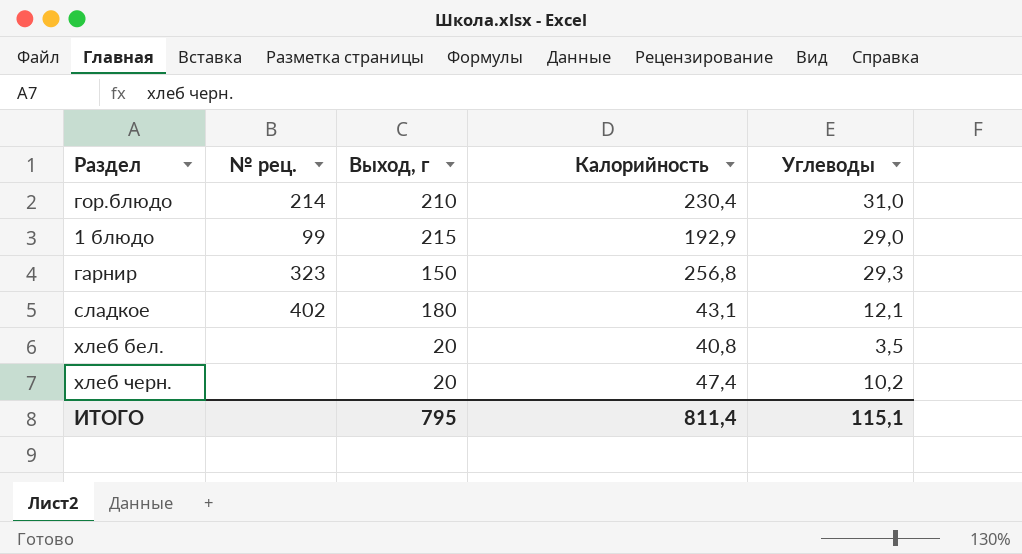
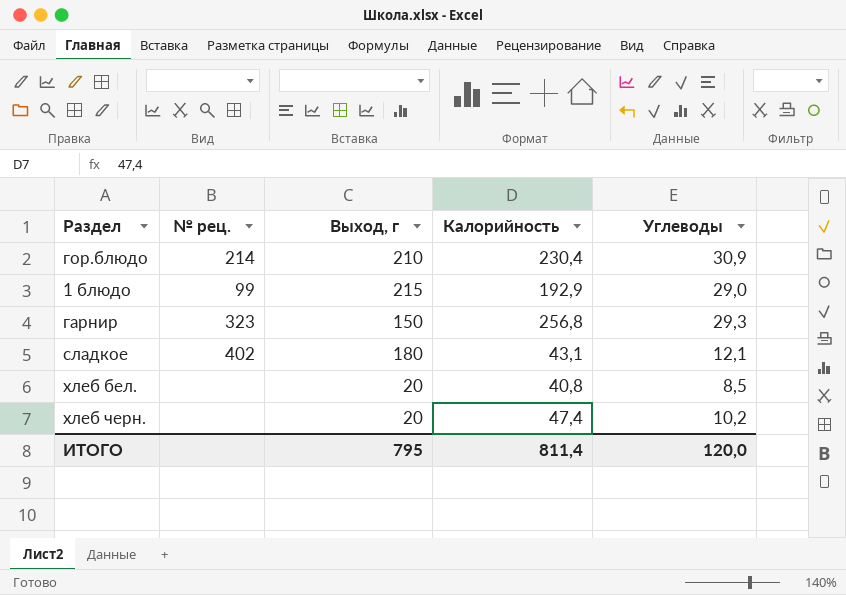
гор.блюдо | Углеводы: 31,0 -> 30,9
хлеб бел. | Углеводы: 3,5 -> 8,5
ИТОГО | Углеводы: 115,1 -> 120,0

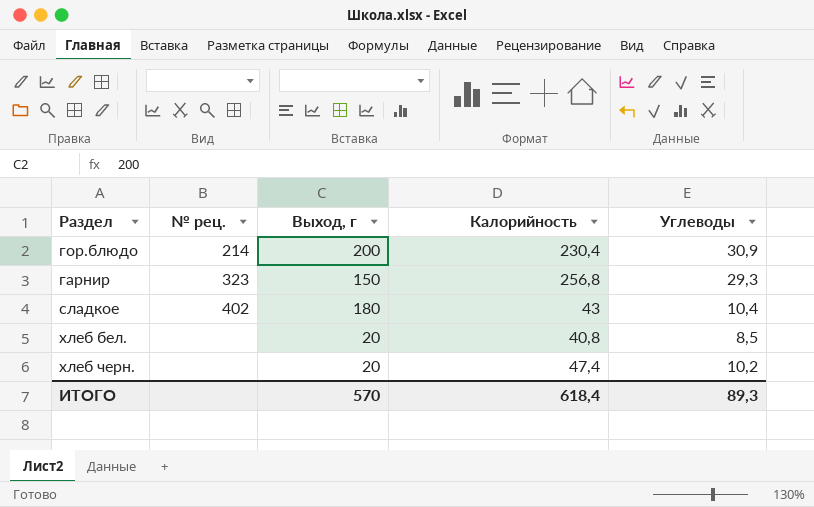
row 1 блюдо: 99 | 215 | 192,9 | 29,0 -> none
гор.блюдо | Выход, г: 210 -> 200
сладкое | Калорийность: 43,1 -> 43
сладкое | Углеводы: 12,1 -> 10,4
ИТОГО | Выход, г: 795 -> 570
ИТОГО | Калорийность: 811,4 -> 618,4
ИТОГО | Углеводы: 120,0 -> 89,3

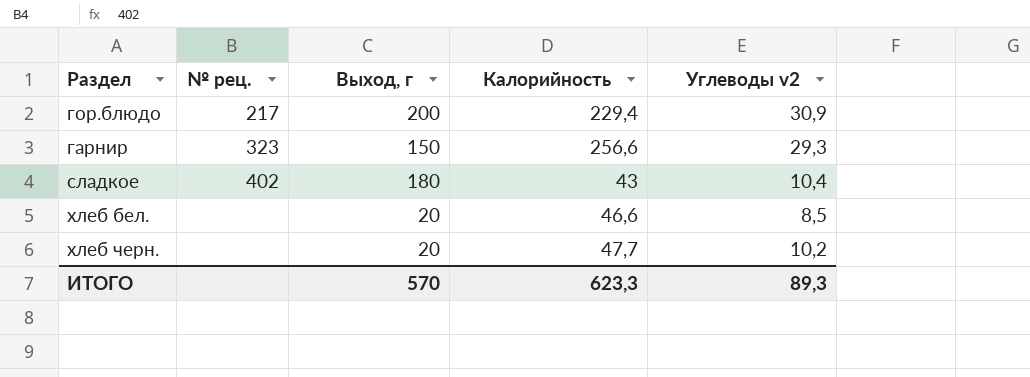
column name: Углеводы -> Углеводы v2
гор.блюдо | № рец.: 214 -> 217
гор.блюдо | Калорийность: 230,4 -> 229,4
гарнир | Калорийность: 256,8 -> 256,6
хлеб бел. | Калорийность: 40,8 -> 46,6
хлеб черн. | Калорийность: 47,4 -> 47,7
ИТОГО | Калорийность: 618,4 -> 623,3

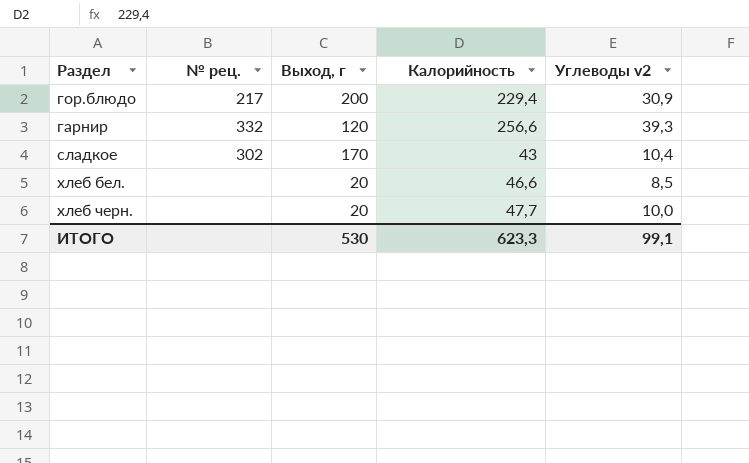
гарнир | № рец.: 323 -> 332
гарнир | Выход, г: 150 -> 120
гарнир | Углеводы v2: 29,3 -> 39,3
сладкое | № рец.: 402 -> 302
сладкое | Выход, г: 180 -> 170
хлеб черн. | Углеводы v2: 10,2 -> 10,0
ИТОГО | Выход, г: 570 -> 530
ИТОГО | Углеводы v2: 89,3 -> 99,1

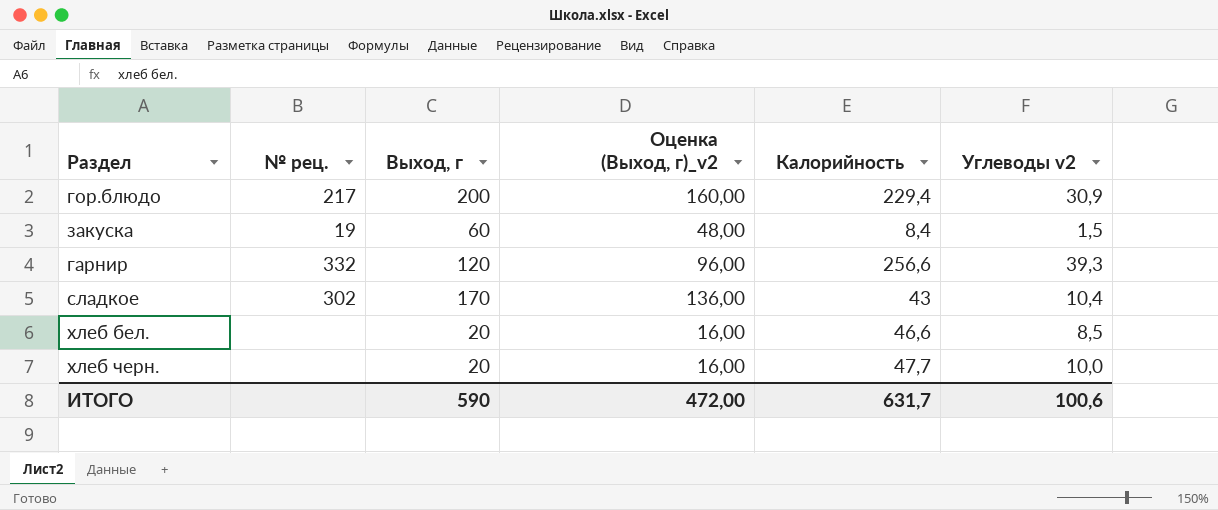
column Оценка (Выход, г)_v2 | formula: none -> [Выход, г] * 0,8
row закуска: none -> 19 | 60 | 48,00 | 8,4 | 1,5
ИТОГО | Выход, г: 530 -> 590
ИТОГО | Калорийность: 623,3 -> 631,7
ИТОГО | Углеводы v2: 99,1 -> 100,6

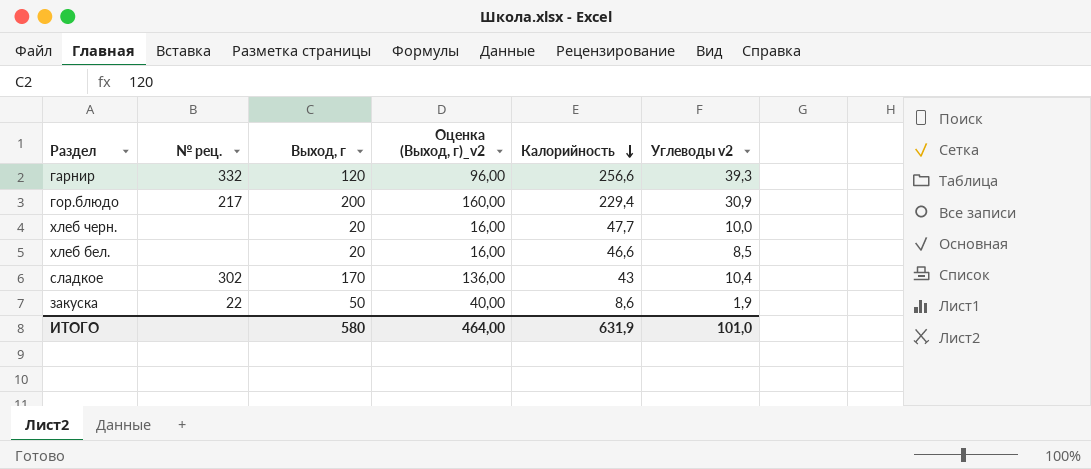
row order: none -> Калорийность descending
закуска | № рец.: 19 -> 22
закуска | Выход, г: 60 -> 50
закуска | Оценка (Выход, г)_v2: 48,00 -> 40,00
закуска | Калорийность: 8,4 -> 8,6
закуска | Углеводы v2: 1,5 -> 1,9
ИТОГО | Выход, г: 590 -> 580
ИТОГО | Оценка (Выход, г)_v2: 472,00 -> 464,00
ИТОГО | Калорийность: 631,7 -> 631,9
ИТОГО | Углеводы v2: 100,6 -> 101,0

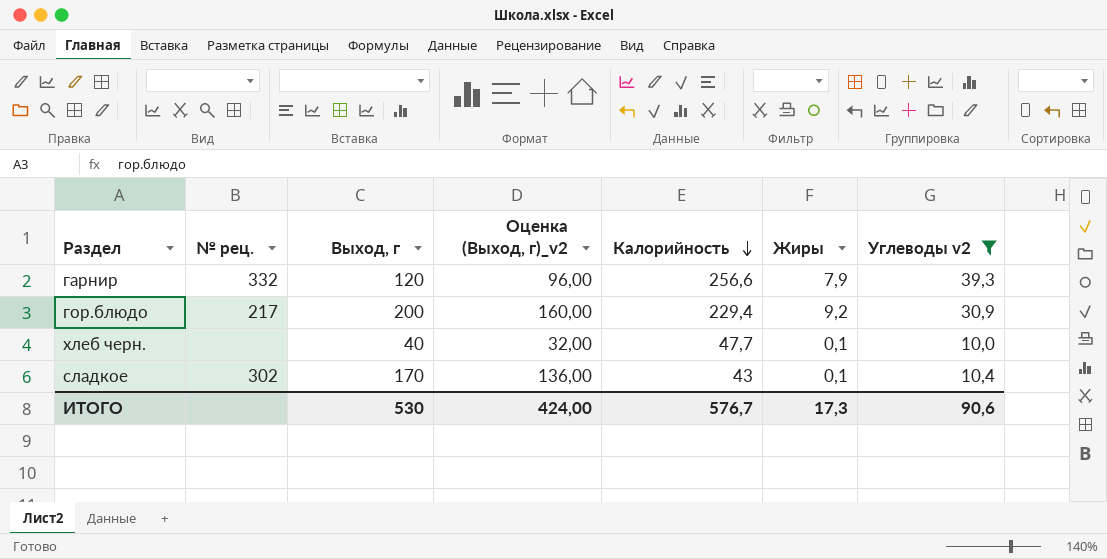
filter: none -> Углеводы v2 >= 10,0
column Жиры | position: none -> 6
хлеб черн. | Выход, г: 20 -> 40
хлеб черн. | Оценка (Выход, г)_v2: 16,00 -> 32,00
ИТОГО | Выход, г: 580 -> 530
ИТОГО | Оценка (Выход, г)_v2: 464,00 -> 424,00
ИТОГО | Калорийность: 631,9 -> 576,7
ИТОГО | Углеводы v2: 101,0 -> 90,6

